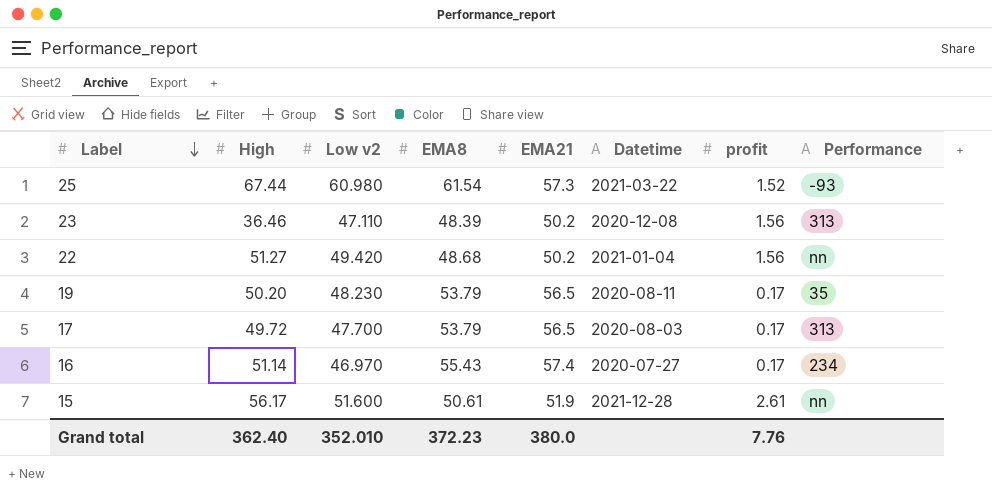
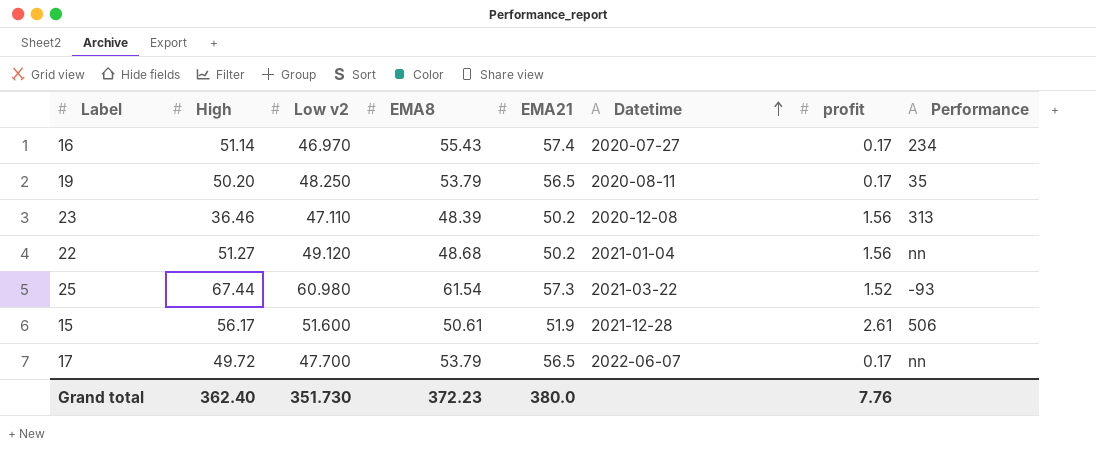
row order: Label descending -> Datetime ascending
19 | Low v2: 48.230 -> 48.250
22 | Low v2: 49.420 -> 49.120
15 | Performance: nn -> 506
17 | Datetime: 2020-08-03 -> 2022-06-07
17 | Performance: 313 -> nn
Grand total | Low v2: 352.010 -> 351.730

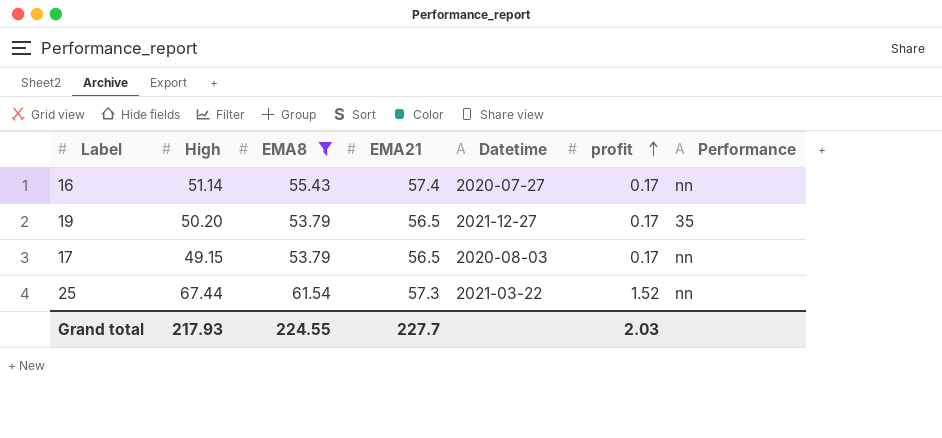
filter: none -> EMA8 >= 53.79
row order: Datetime ascending -> profit ascending
column Low v2 | position: 3 -> none
16 | Performance: 234 -> nn
19 | Datetime: 2020-08-11 -> 2021-12-27
17 | High: 49.72 -> 49.15
17 | Datetime: 2022-06-07 -> 2020-08-03
25 | Performance: -93 -> nn
Grand total | High: 362.40 -> 217.93
Grand total | EMA8: 372.23 -> 224.55
Grand total | EMA21: 380.0 -> 227.7
Grand total | profit: 7.76 -> 2.03

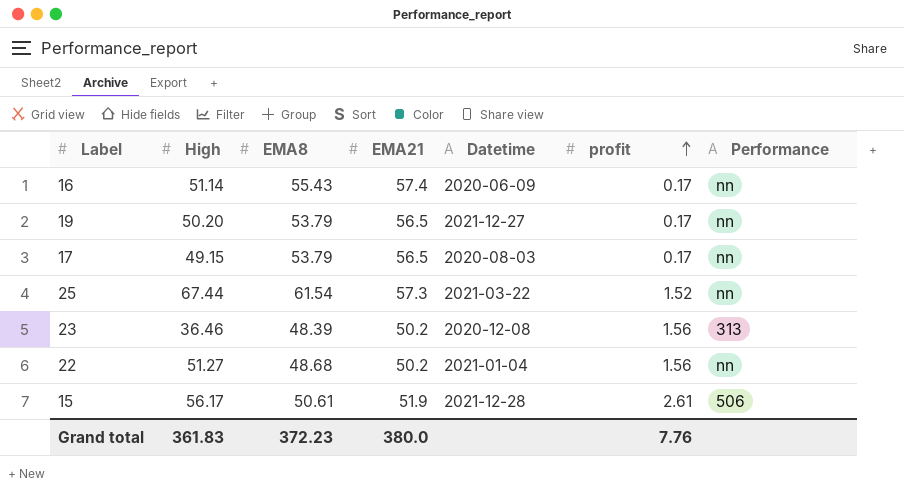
filter: EMA8 >= 53.79 -> none
16 | Datetime: 2020-07-27 -> 2020-06-09
19 | Performance: 35 -> nn
Grand total | High: 217.93 -> 361.83
Grand total | EMA8: 224.55 -> 372.23
Grand total | EMA21: 227.7 -> 380.0
Grand total | profit: 2.03 -> 7.76

